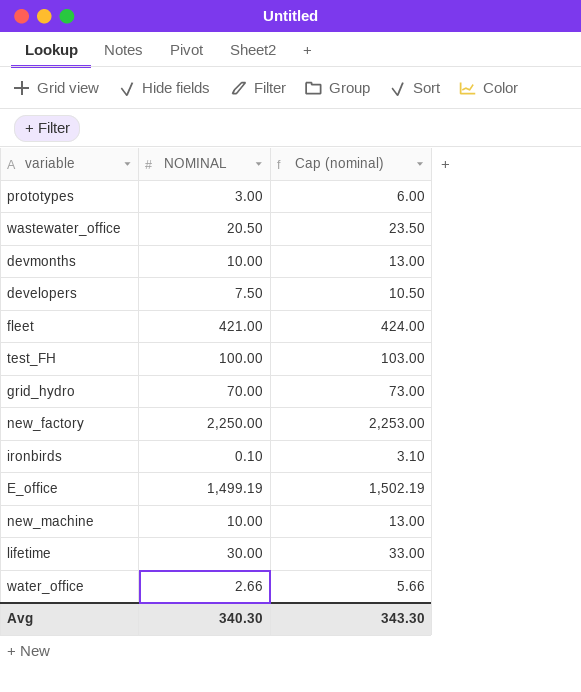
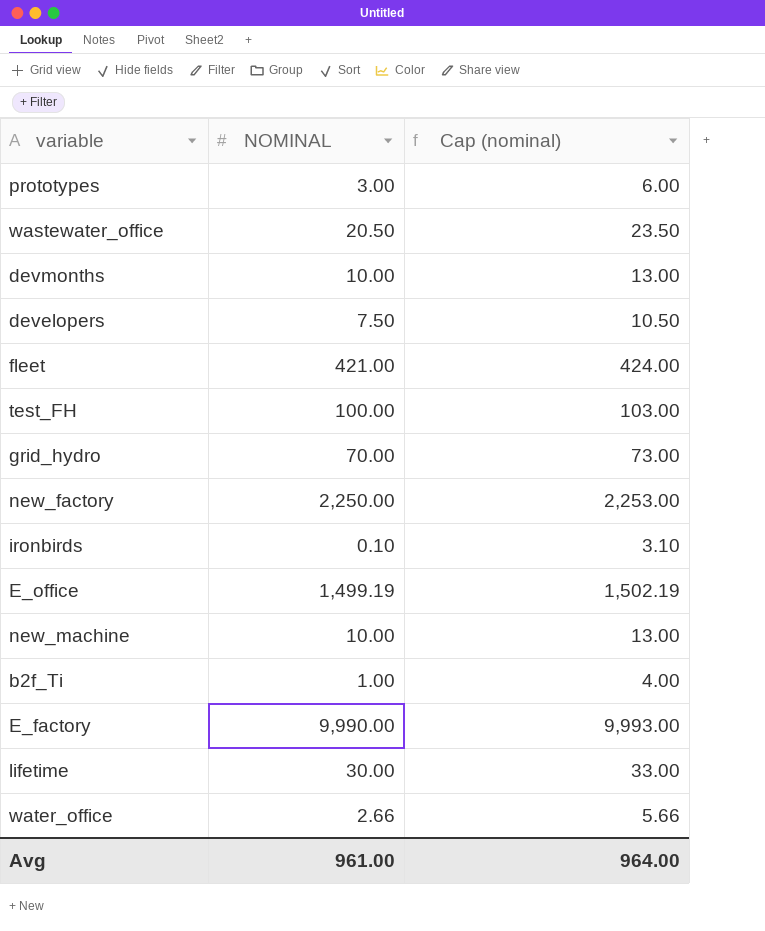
row b2f_Ti: none -> 1.00 | 4.00
row E_factory: none -> 9,990.00 | 9,993.00
Avg | NOMINAL: 340.30 -> 961.00
Avg | Cap (nominal): 343.30 -> 964.00

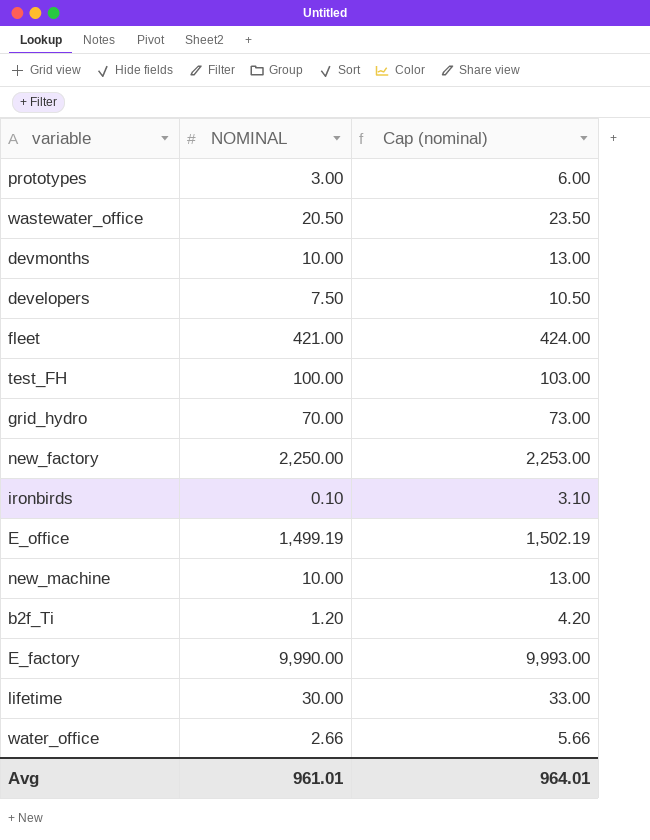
b2f_Ti | NOMINAL: 1.00 -> 1.20
b2f_Ti | Cap (nominal): 4.00 -> 4.20
Avg | NOMINAL: 961.00 -> 961.01
Avg | Cap (nominal): 964.00 -> 964.01

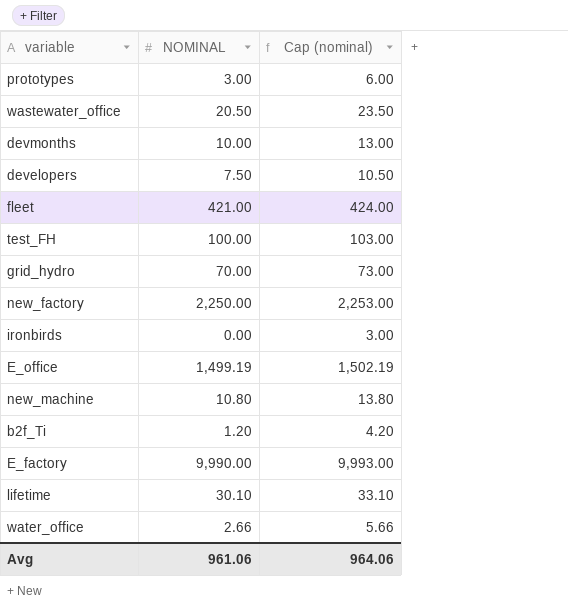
ironbirds | NOMINAL: 0.10 -> 0.00
ironbirds | Cap (nominal): 3.10 -> 3.00
new_machine | NOMINAL: 10.00 -> 10.80
new_machine | Cap (nominal): 13.00 -> 13.80
lifetime | NOMINAL: 30.00 -> 30.10
lifetime | Cap (nominal): 33.00 -> 33.10
Avg | NOMINAL: 961.01 -> 961.06
Avg | Cap (nominal): 964.01 -> 964.06

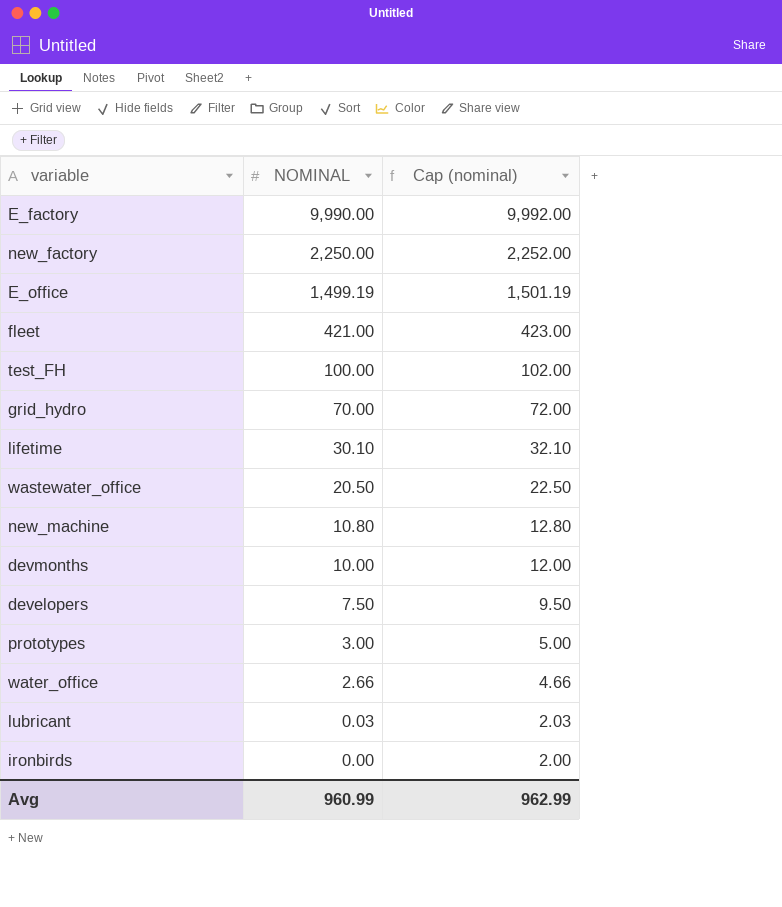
row order: none -> NOMINAL descending
column Cap (nominal) | formula: [NOMINAL] + 3 -> [NOMINAL] + 2
row b2f_Ti: 1.20 | 4.20 -> none
row lubricant: none -> 0.03 | 2.03
Avg | NOMINAL: 961.06 -> 960.99
Avg | Cap (nominal): 964.06 -> 962.99

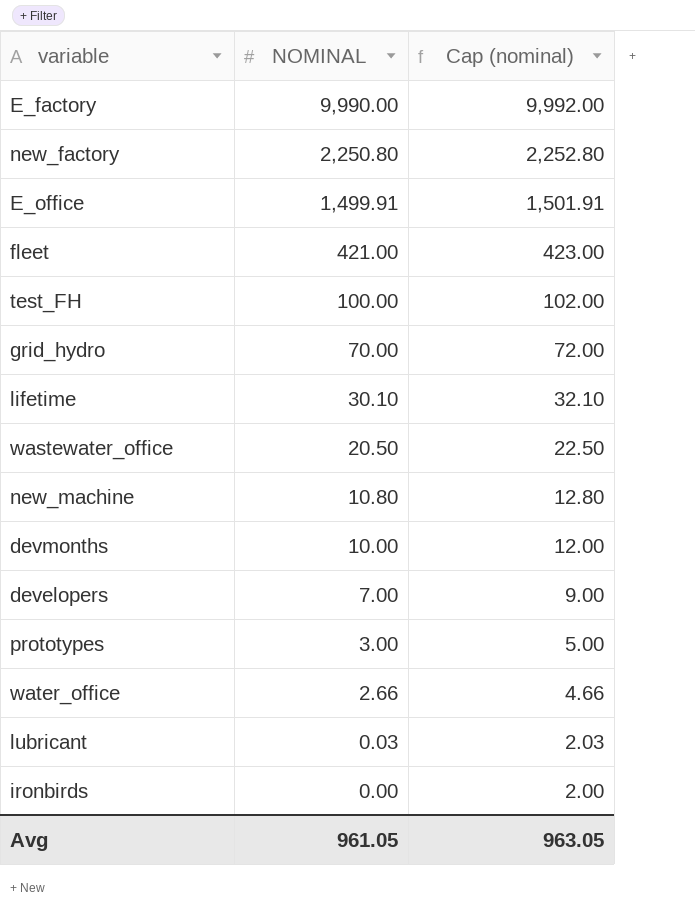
new_factory | NOMINAL: 2,250.00 -> 2,250.80
new_factory | Cap (nominal): 2,252.00 -> 2,252.80
E_office | NOMINAL: 1,499.19 -> 1,499.91
E_office | Cap (nominal): 1,501.19 -> 1,501.91
developers | NOMINAL: 7.50 -> 7.00
developers | Cap (nominal): 9.50 -> 9.00
Avg | NOMINAL: 960.99 -> 961.05
Avg | Cap (nominal): 962.99 -> 963.05

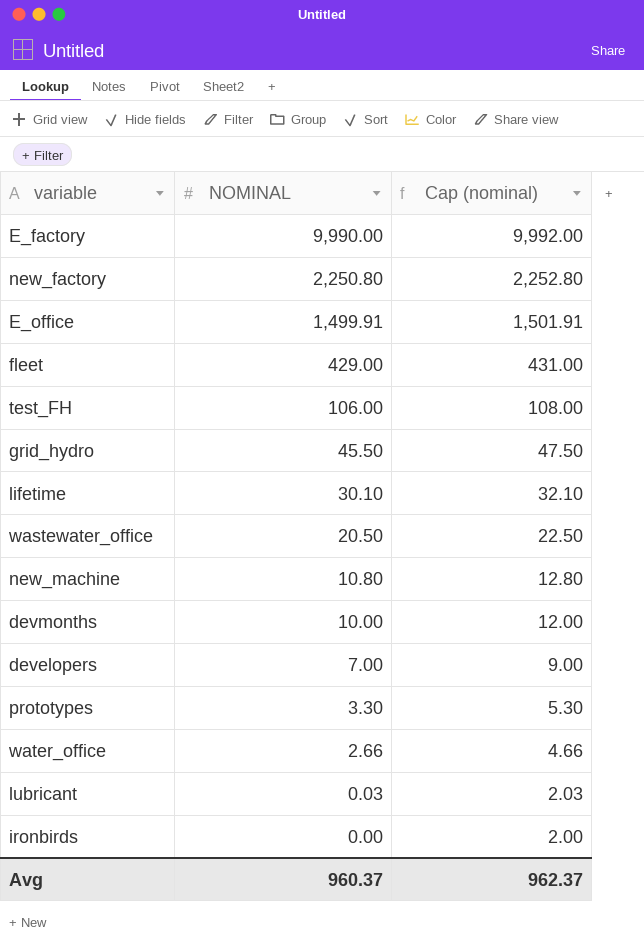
fleet | NOMINAL: 421.00 -> 429.00
fleet | Cap (nominal): 423.00 -> 431.00
test_FH | NOMINAL: 100.00 -> 106.00
test_FH | Cap (nominal): 102.00 -> 108.00
grid_hydro | NOMINAL: 70.00 -> 45.50
grid_hydro | Cap (nominal): 72.00 -> 47.50
prototypes | NOMINAL: 3.00 -> 3.30
prototypes | Cap (nominal): 5.00 -> 5.30
Avg | NOMINAL: 961.05 -> 960.37
Avg | Cap (nominal): 963.05 -> 962.37

